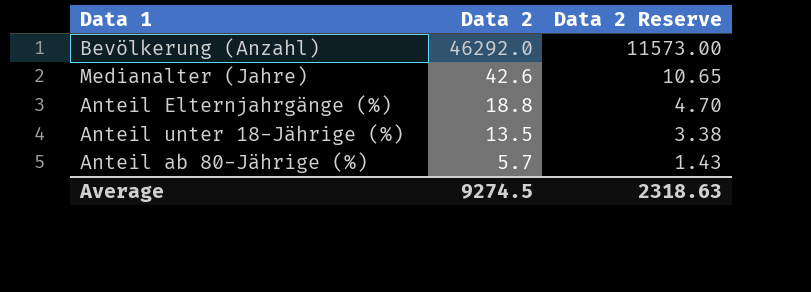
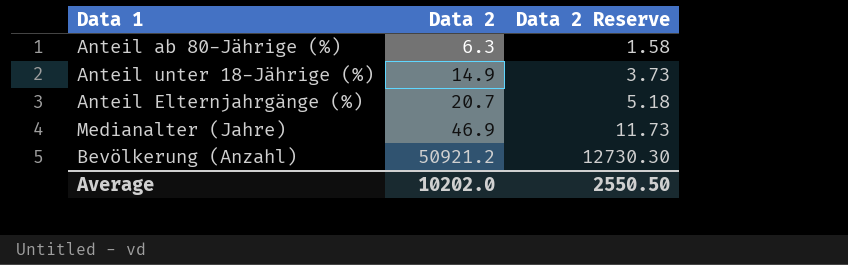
row order: Data 2 descending -> Data 2 ascending
Anteil ab 80-Jährige (%) | Data 2: 5.7 -> 6.3
Anteil ab 80-Jährige (%) | Data 2 Reserve: 1.43 -> 1.58
Anteil unter 18-Jährige (%) | Data 2: 13.5 -> 14.9
Anteil unter 18-Jährige (%) | Data 2 Reserve: 3.38 -> 3.73
Anteil Elternjahrgänge (%) | Data 2: 18.8 -> 20.7
Anteil Elternjahrgänge (%) | Data 2 Reserve: 4.70 -> 5.18
Medianalter (Jahre) | Data 2: 42.6 -> 46.9
Medianalter (Jahre) | Data 2 Reserve: 10.65 -> 11.73
Bevölkerung (Anzahl) | Data 2: 46292.0 -> 50921.2
Bevölkerung (Anzahl) | Data 2 Reserve: 11573.00 -> 12730.30
Average | Data 2: 9274.5 -> 10202.0
Average | Data 2 Reserve: 2318.63 -> 2550.50

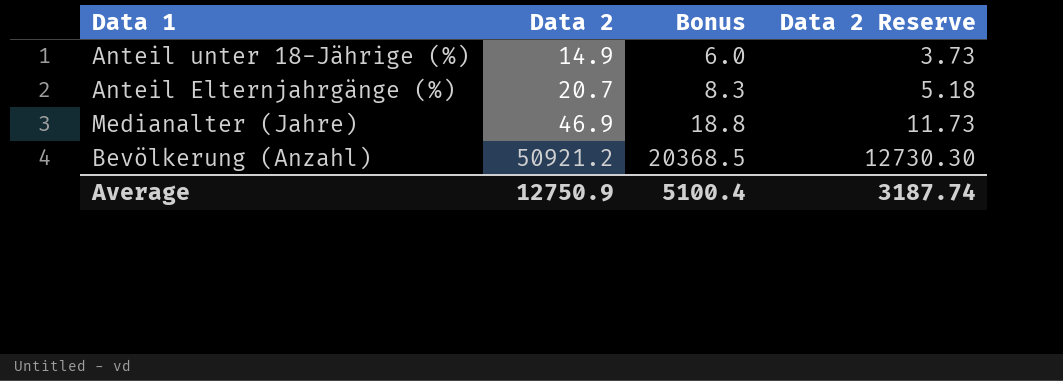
column Bonus | formula: none -> [Data 2] * 0.4
row Anteil ab 80-Jährige (%): 6.3 | 1.58 -> none
Average | Data 2: 10202.0 -> 12750.9
Average | Data 2 Reserve: 2550.50 -> 3187.74

